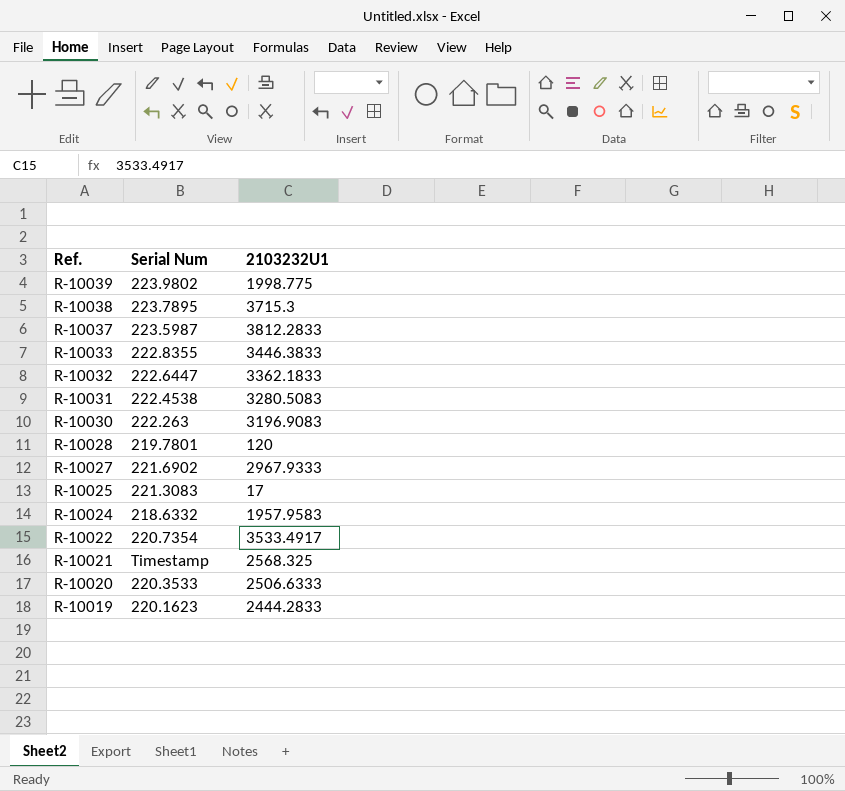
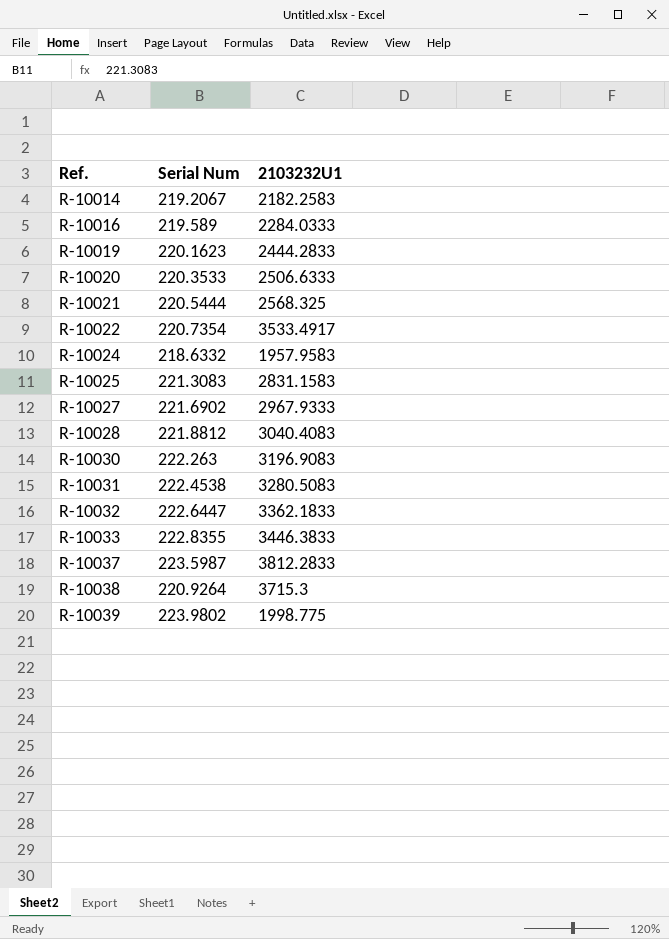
row order: Ref. descending -> Ref. ascending
row R-10014: none -> 219.2067 | 2182.2583
row R-10016: none -> 219.589 | 2284.0333
R-10021 | Serial Num: Timestamp -> 220.5444
R-10025 | 2103232U1: 17 -> 2831.1583
R-10028 | Serial Num: 219.7801 -> 221.8812
R-10028 | 2103232U1: 120 -> 3040.4083
R-10038 | Serial Num: 223.7895 -> 220.9264

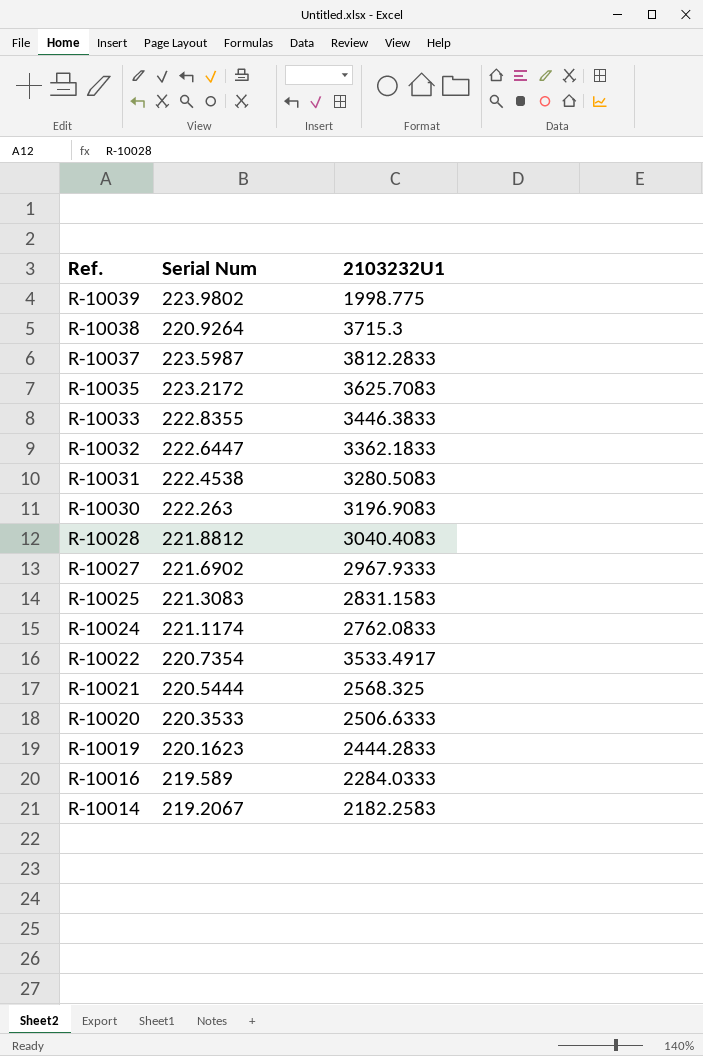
row order: Ref. ascending -> Ref. descending
row R-10035: none -> 223.2172 | 3625.7083
R-10024 | Serial Num: 218.6332 -> 221.1174
R-10024 | 2103232U1: 1957.9583 -> 2762.0833

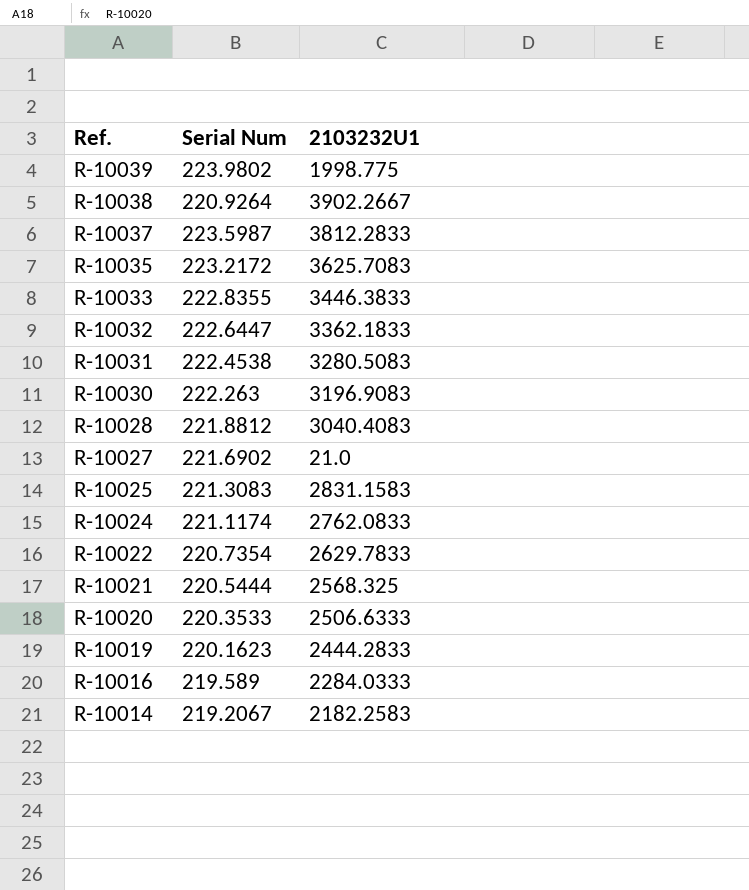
R-10038 | 2103232U1: 3715.3 -> 3902.2667
R-10027 | 2103232U1: 2967.9333 -> 21.0
R-10022 | 2103232U1: 3533.4917 -> 2629.7833

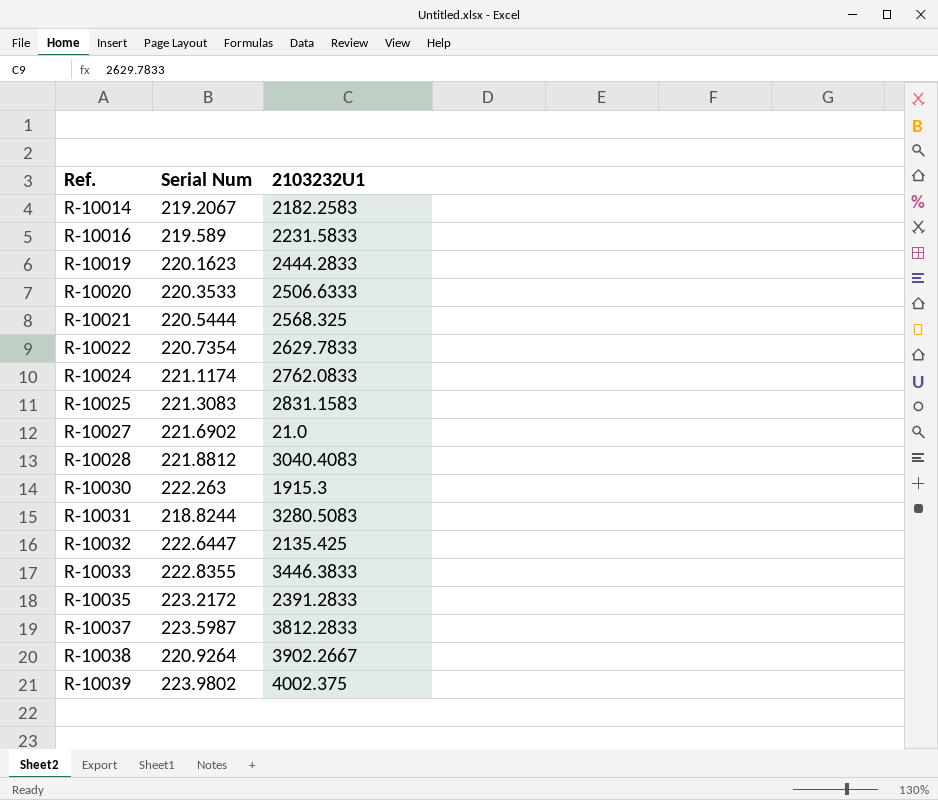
row order: Ref. descending -> Ref. ascending
R-10016 | 2103232U1: 2284.0333 -> 2231.5833
R-10030 | 2103232U1: 3196.9083 -> 1915.3
R-10031 | Serial Num: 222.4538 -> 218.8244
R-10032 | 2103232U1: 3362.1833 -> 2135.425
R-10035 | 2103232U1: 3625.7083 -> 2391.2833
R-10039 | 2103232U1: 1998.775 -> 4002.375

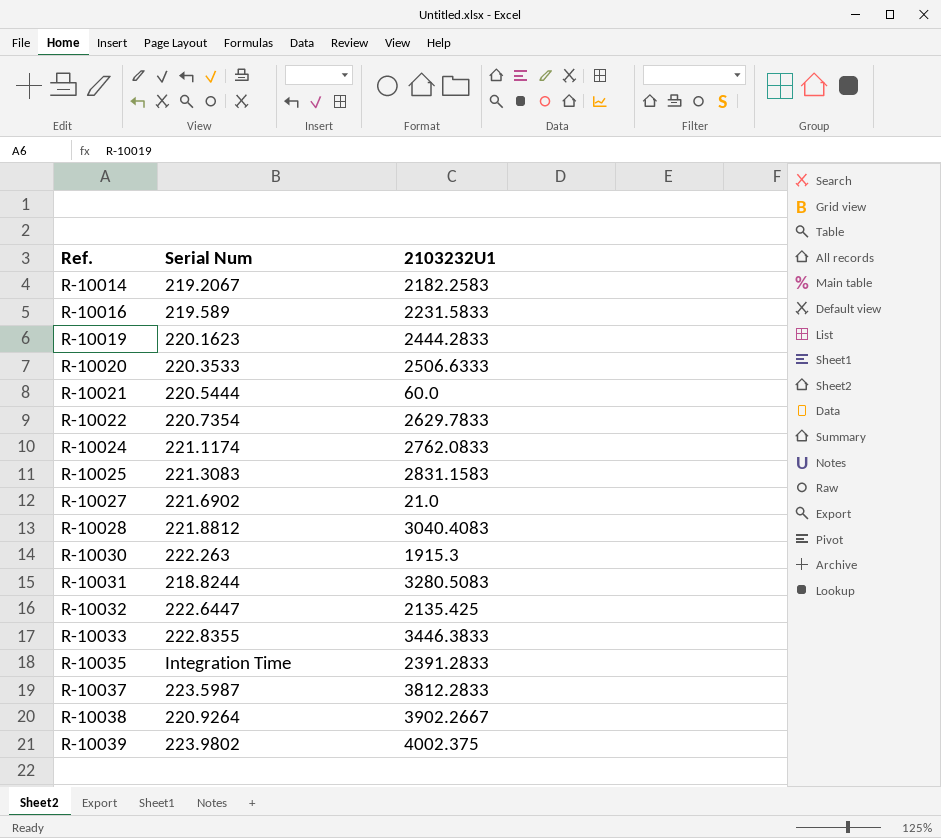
R-10021 | 2103232U1: 2568.325 -> 60.0
R-10035 | Serial Num: 223.2172 -> Integration Time

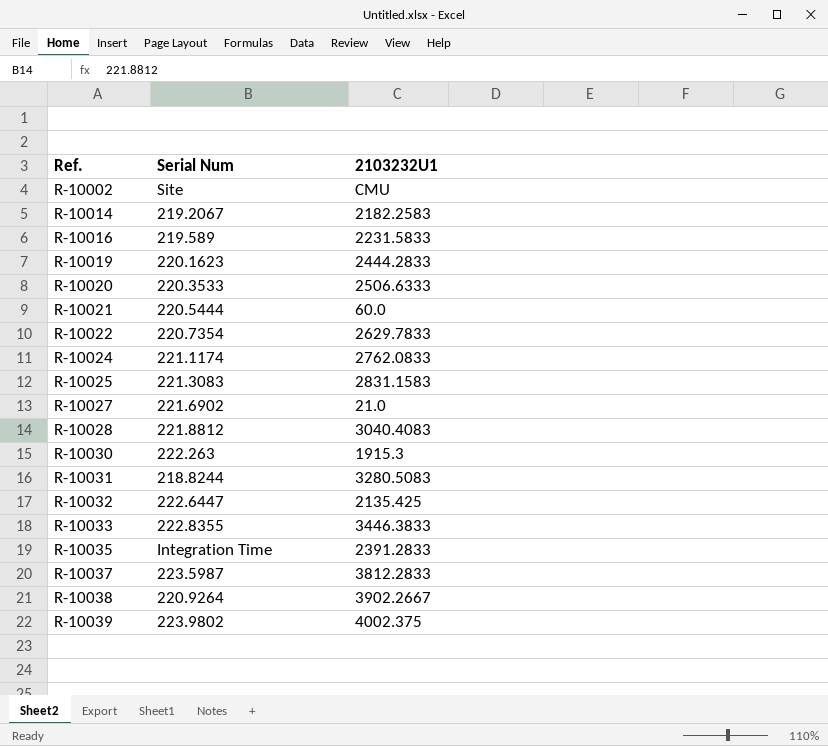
row R-10002: none -> Site | CMU

